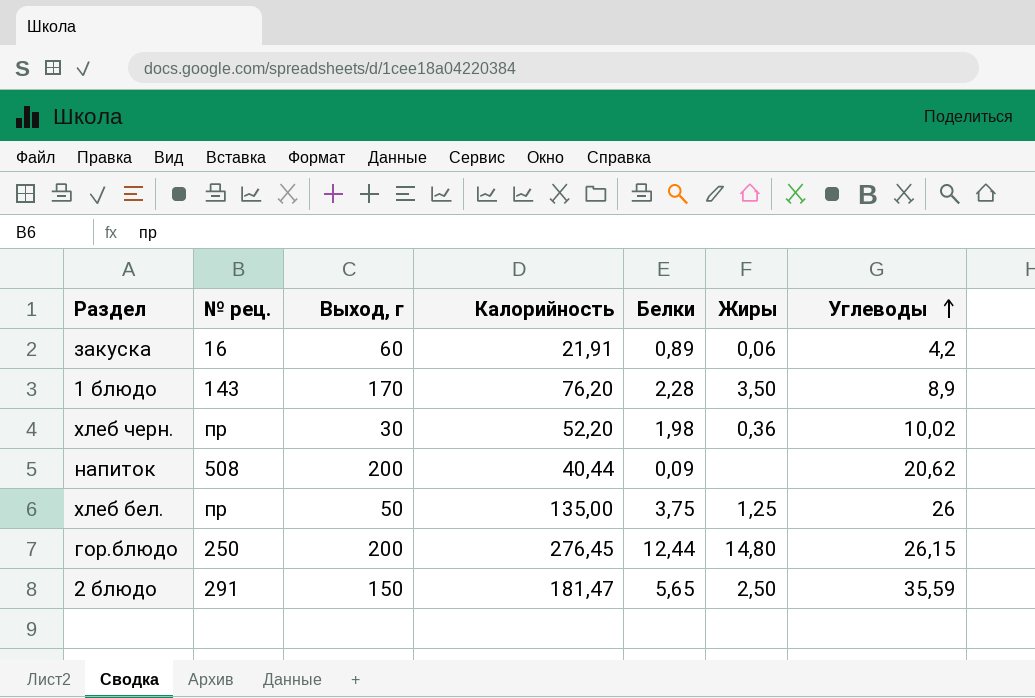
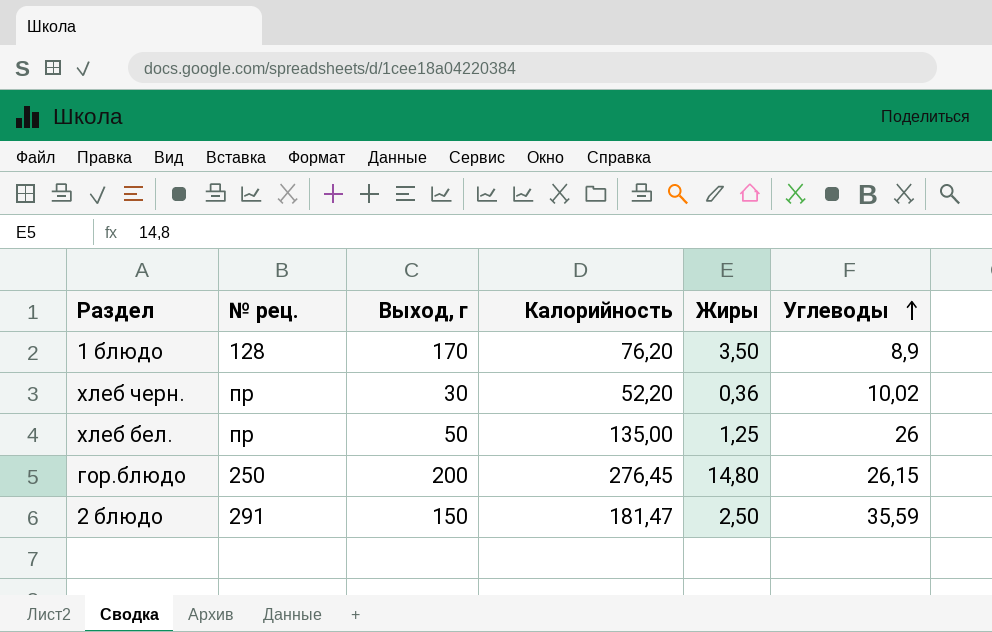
column Белки | position: 5 -> none
row закуска: 16 | 60 | 21,91 | 0,89 | 0,06 | 4,2 -> none
row напиток: 508 | 200 | 40,44 | 0,09 | none | 20,62 -> none
1 блюдо | № рец.: 143 -> 128

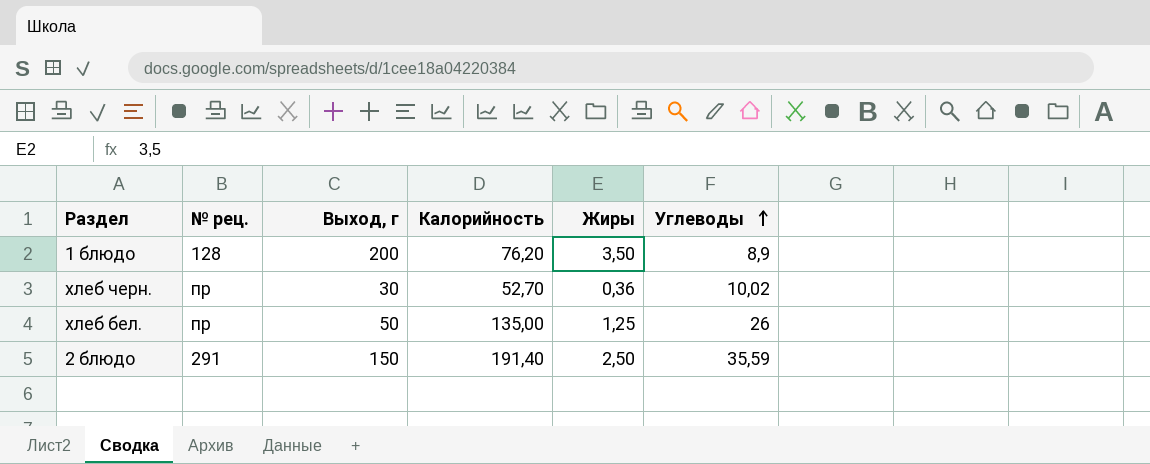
row гор.блюдо: 250 | 200 | 276,45 | 14,80 | 26,15 -> none
1 блюдо | Выход, г: 170 -> 200
хлеб черн. | Калорийность: 52,20 -> 52,70
2 блюдо | Калорийность: 181,47 -> 191,40

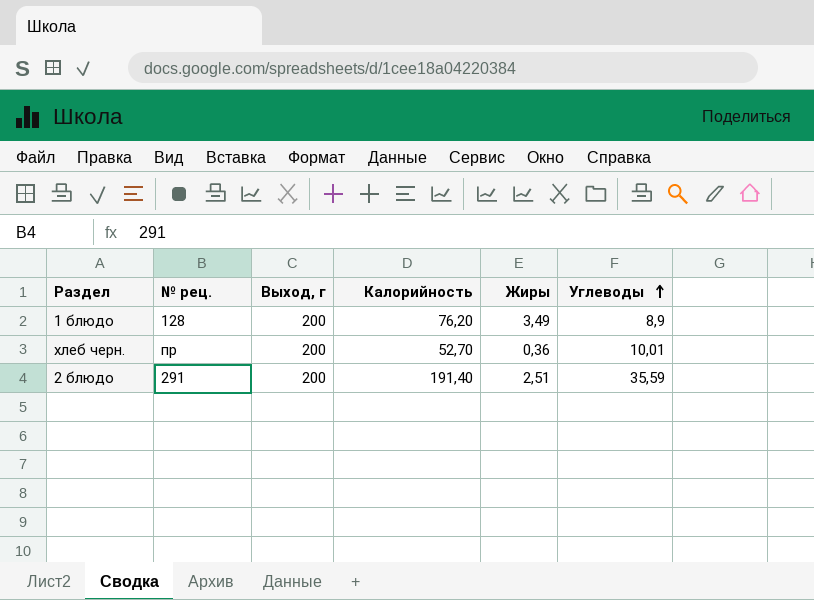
row хлеб бел.: пр | 50 | 135,00 | 1,25 | 26 -> none
1 блюдо | Жиры: 3,50 -> 3,49
хлеб черн. | Выход, г: 30 -> 200
хлеб черн. | Углеводы: 10,02 -> 10,01
2 блюдо | Выход, г: 150 -> 200
2 блюдо | Жиры: 2,50 -> 2,51

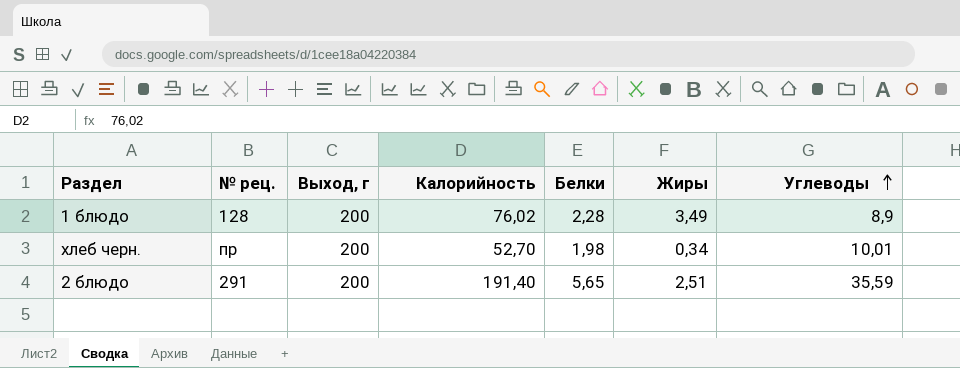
column Белки | position: none -> 5
1 блюдо | Калорийность: 76,20 -> 76,02
хлеб черн. | Жиры: 0,36 -> 0,34

